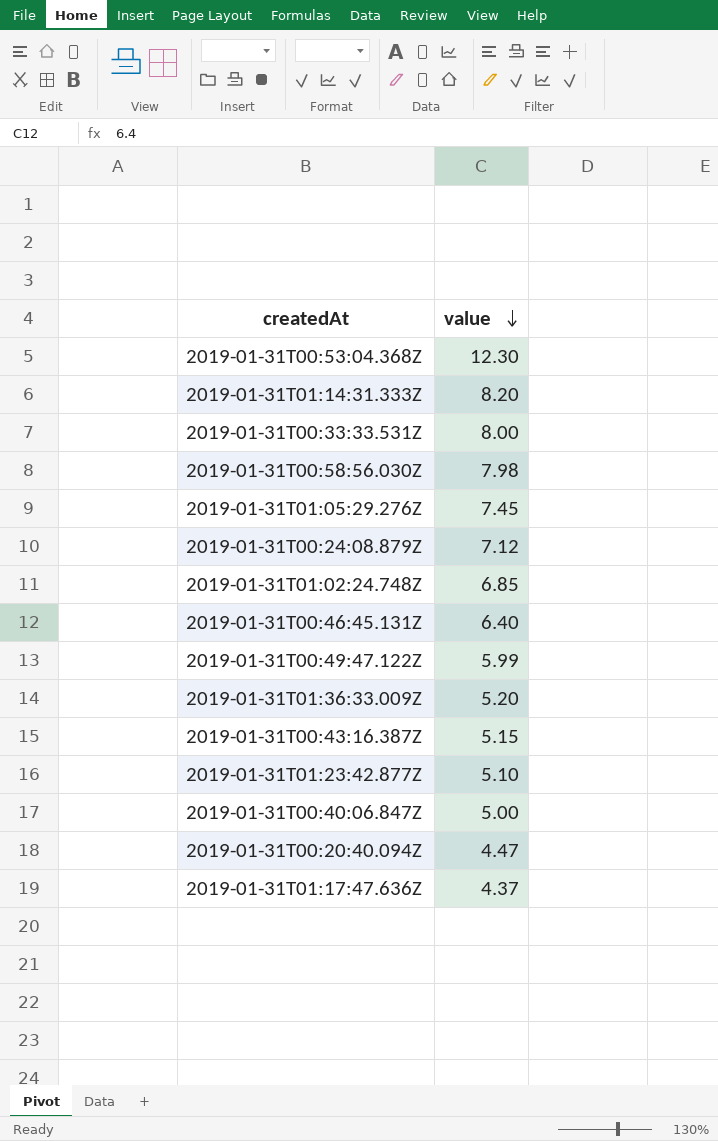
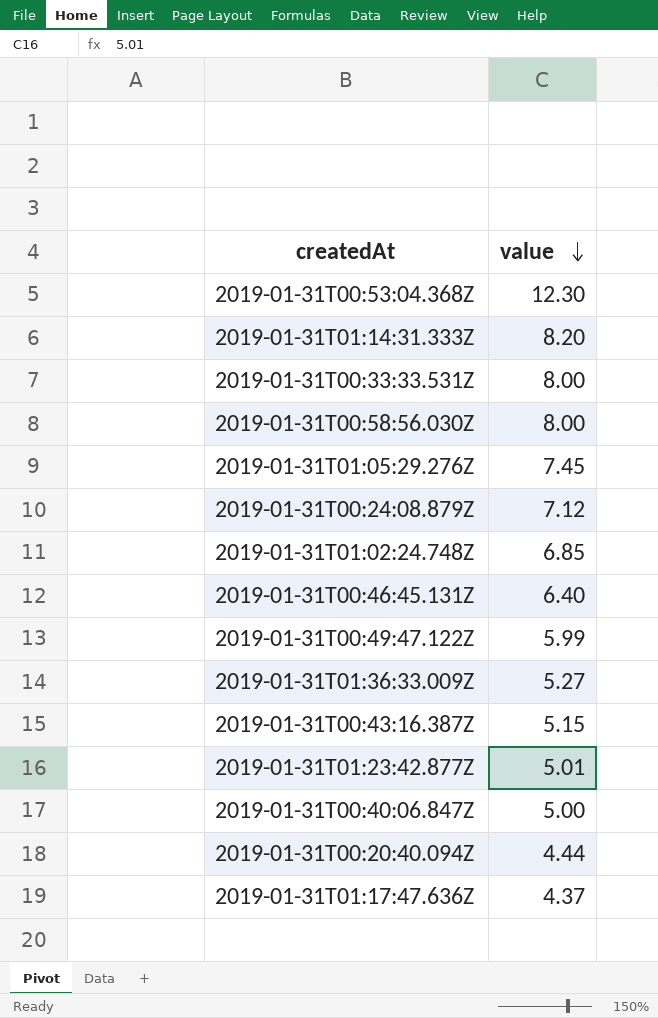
2019-01-31T00:58:56.030Z | value: 7.98 -> 8.00
2019-01-31T01:36:33.009Z | value: 5.20 -> 5.27
2019-01-31T01:23:42.877Z | value: 5.10 -> 5.01
2019-01-31T00:20:40.094Z | value: 4.47 -> 4.44

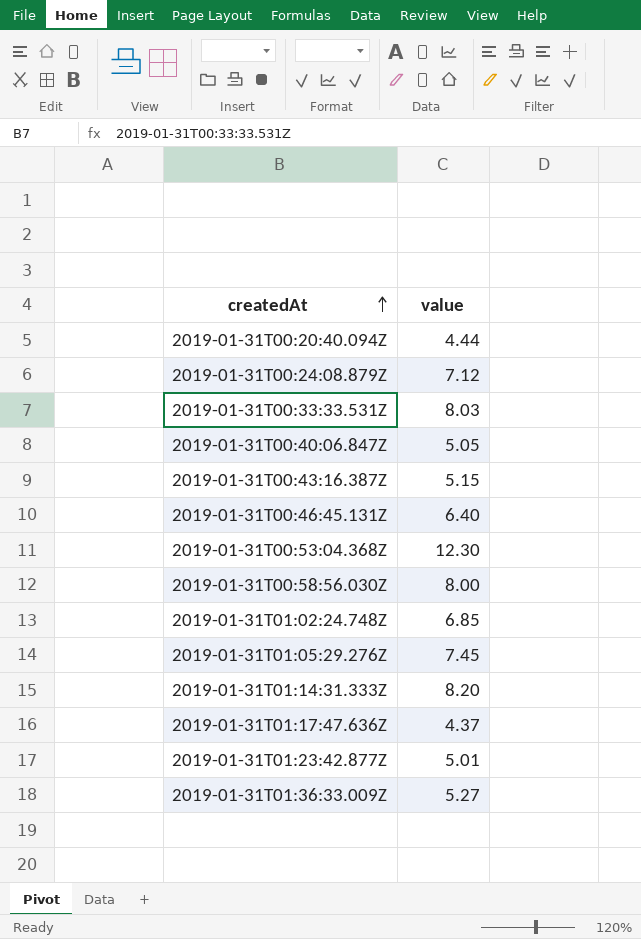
row order: value descending -> createdAt ascending
row 2019-01-31T00:49:47.122Z: 5.99 -> none
2019-01-31T00:33:33.531Z | value: 8.00 -> 8.03
2019-01-31T00:40:06.847Z | value: 5.00 -> 5.05

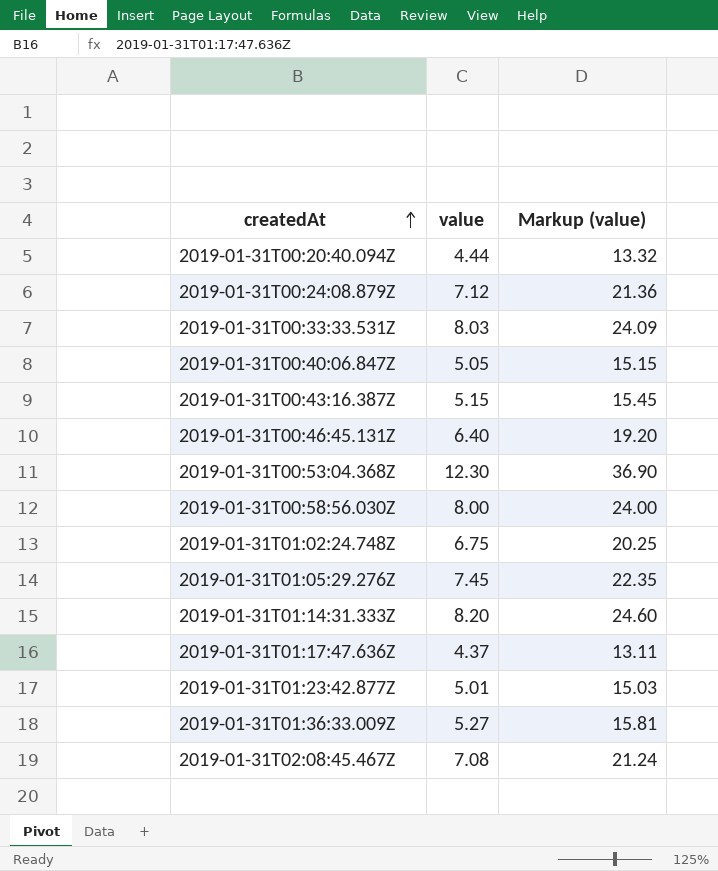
column Markup (value) | formula: none -> [value] * 3
2019-01-31T01:02:24.748Z | value: 6.85 -> 6.75
row 2019-01-31T02:08:45.467Z: none -> 7.08 | 21.24

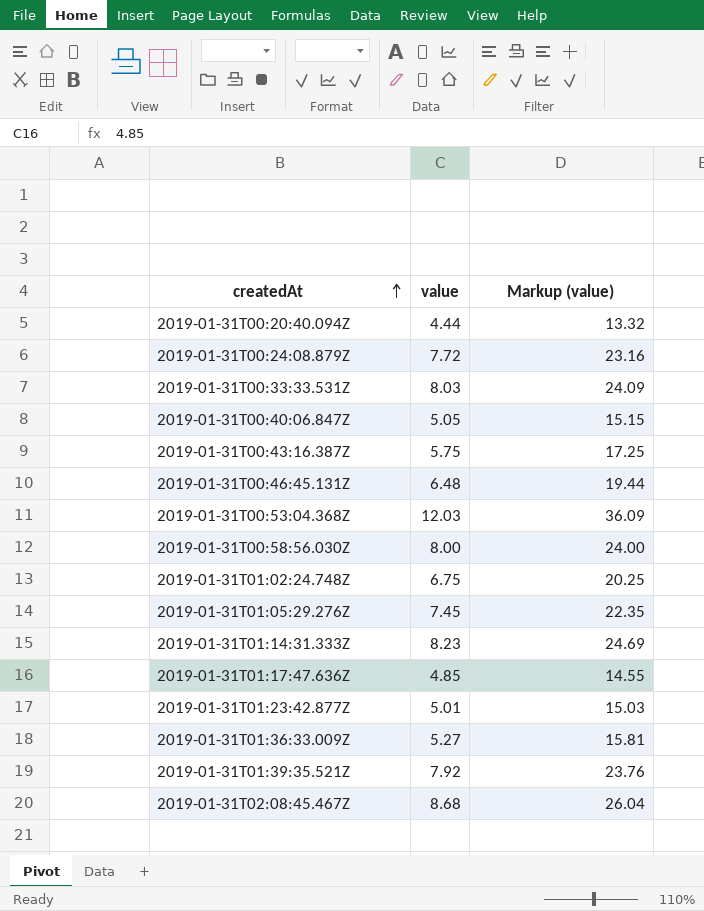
2019-01-31T00:24:08.879Z | value: 7.12 -> 7.72
2019-01-31T00:24:08.879Z | Markup (value): 21.36 -> 23.16
2019-01-31T00:43:16.387Z | value: 5.15 -> 5.75
2019-01-31T00:43:16.387Z | Markup (value): 15.45 -> 17.25
2019-01-31T00:46:45.131Z | value: 6.40 -> 6.48
2019-01-31T00:46:45.131Z | Markup (value): 19.20 -> 19.44
2019-01-31T00:53:04.368Z | value: 12.30 -> 12.03
2019-01-31T00:53:04.368Z | Markup (value): 36.90 -> 36.09
2019-01-31T01:14:31.333Z | value: 8.20 -> 8.23
2019-01-31T01:14:31.333Z | Markup (value): 24.60 -> 24.69
2019-01-31T01:17:47.636Z | value: 4.37 -> 4.85
2019-01-31T01:17:47.636Z | Markup (value): 13.11 -> 14.55
row 2019-01-31T01:39:35.521Z: none -> 7.92 | 23.76
2019-01-31T02:08:45.467Z | value: 7.08 -> 8.68
2019-01-31T02:08:45.467Z | Markup (value): 21.24 -> 26.04

